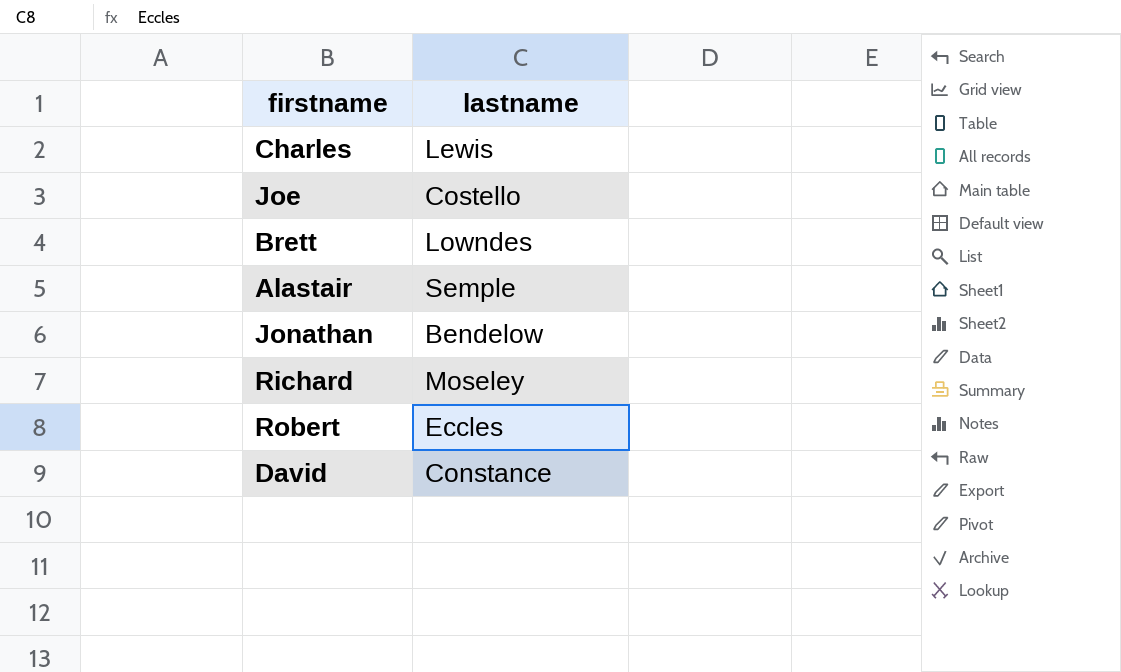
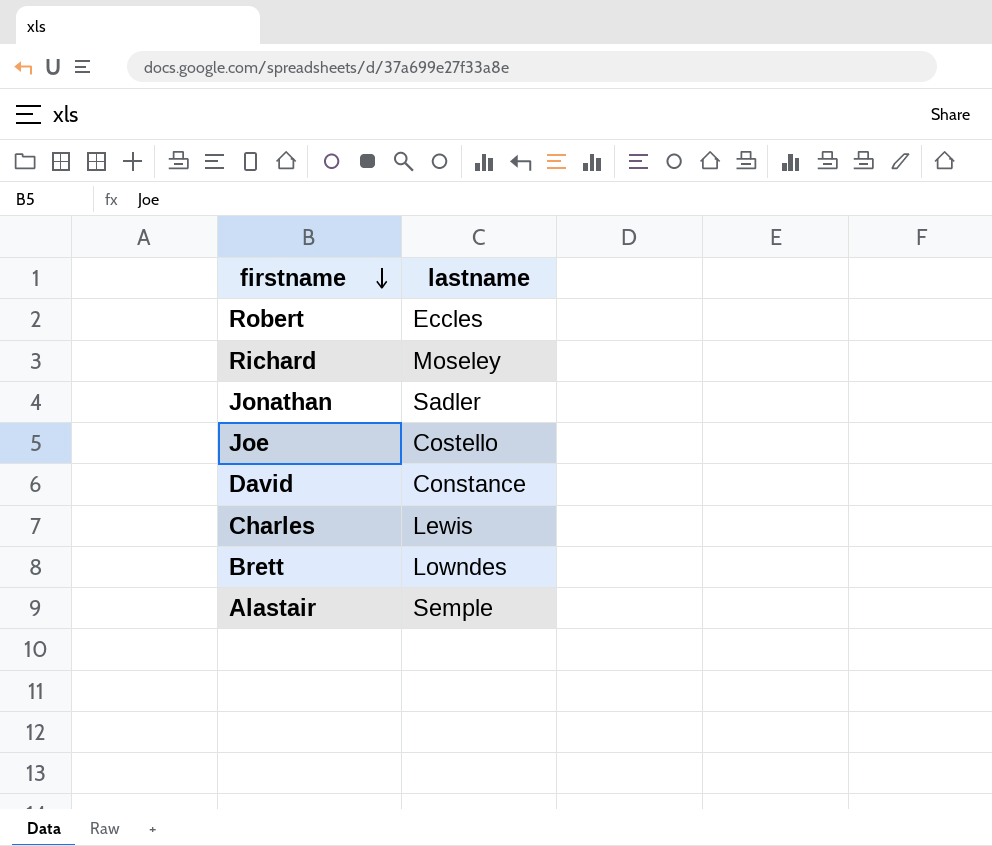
row order: none -> firstname descending
Jonathan | lastname: Bendelow -> Sadler

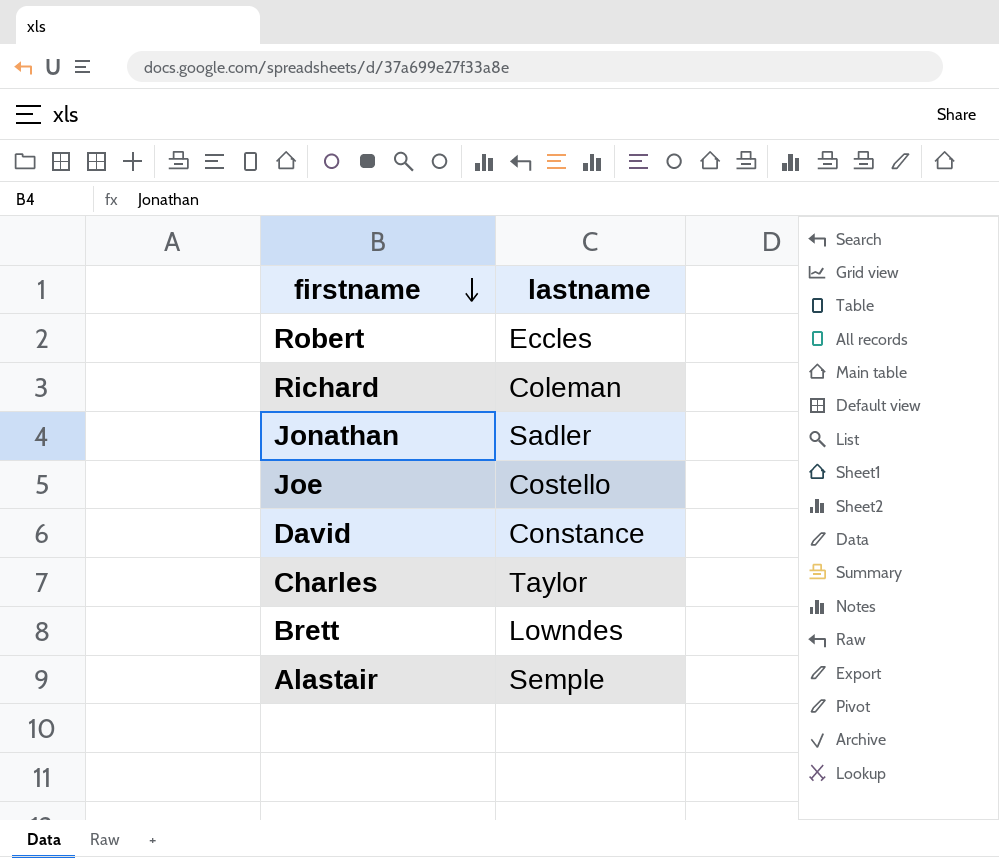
Richard | lastname: Moseley -> Coleman
Charles | lastname: Lewis -> Taylor

